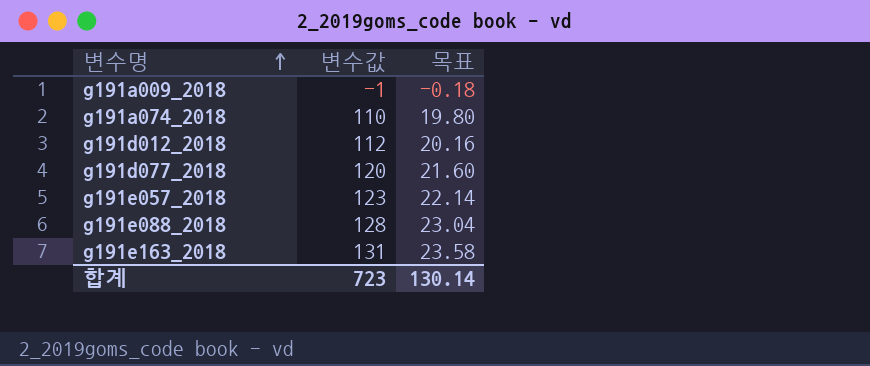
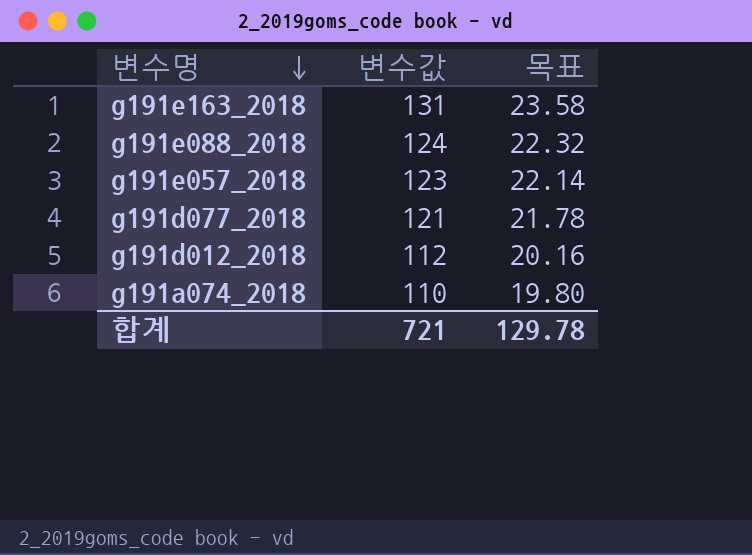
row order: 변수명 ascending -> 변수명 descending
row g191a009_2018: -1 | -0.18 -> none
g191e088_2018 | 변수값: 128 -> 124
g191e088_2018 | 목표: 23.04 -> 22.32
g191d077_2018 | 변수값: 120 -> 121
g191d077_2018 | 목표: 21.60 -> 21.78
합계 | 변수값: 723 -> 721
합계 | 목표: 130.14 -> 129.78

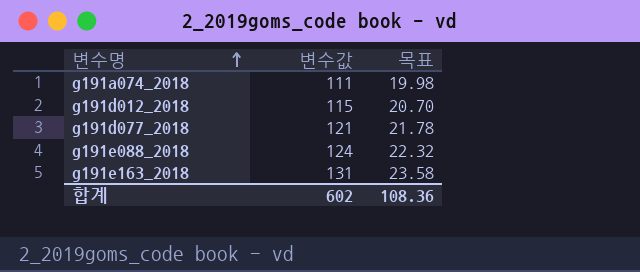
row order: 변수명 descending -> 변수명 ascending
row g191e057_2018: 123 | 22.14 -> none
g191a074_2018 | 변수값: 110 -> 111
g191a074_2018 | 목표: 19.80 -> 19.98
g191d012_2018 | 변수값: 112 -> 115
g191d012_2018 | 목표: 20.16 -> 20.70
합계 | 변수값: 721 -> 602
합계 | 목표: 129.78 -> 108.36

